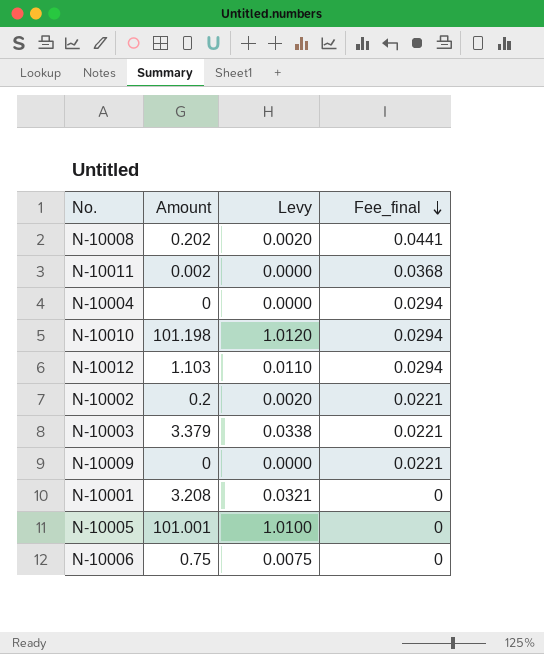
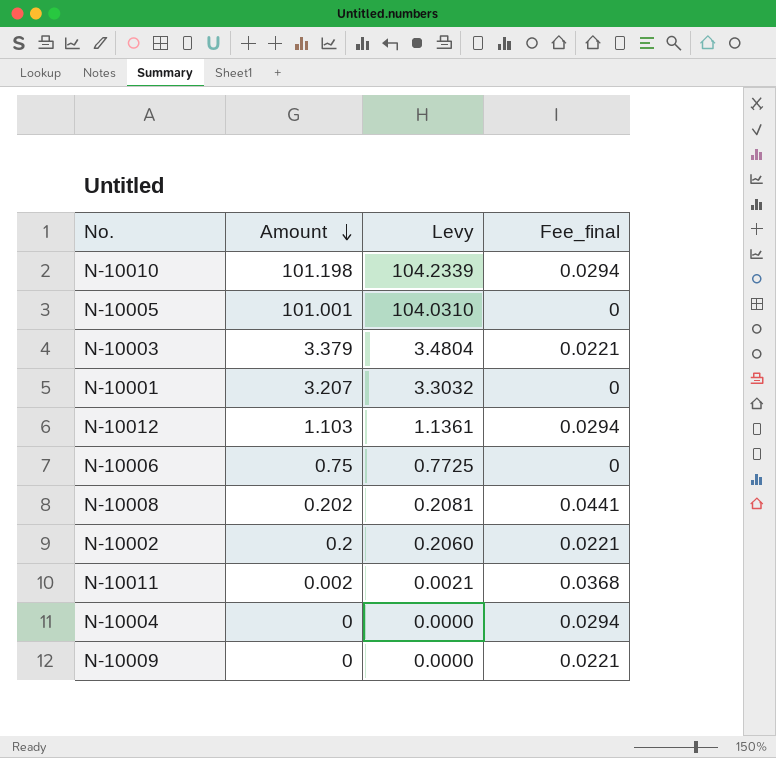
row order: Fee_final descending -> Amount descending
column Levy | formula: [Amount] * 0.01 -> [Amount] * 1.03
N-10001 | Amount: 3.208 -> 3.207

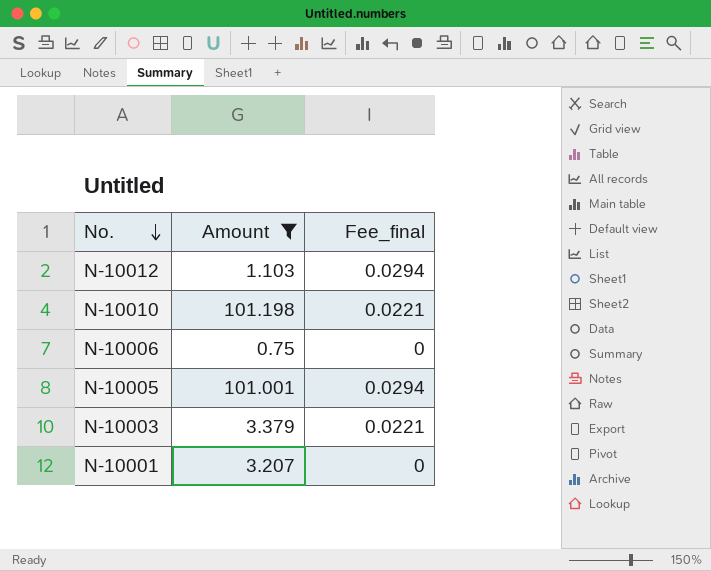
filter: none -> Amount >= 0.75
row order: Amount descending -> No. descending
column Levy | formula: [Amount] * 1.03 -> none
N-10010 | Fee_final: 0.0294 -> 0.0221
N-10005 | Fee_final: 0 -> 0.0294

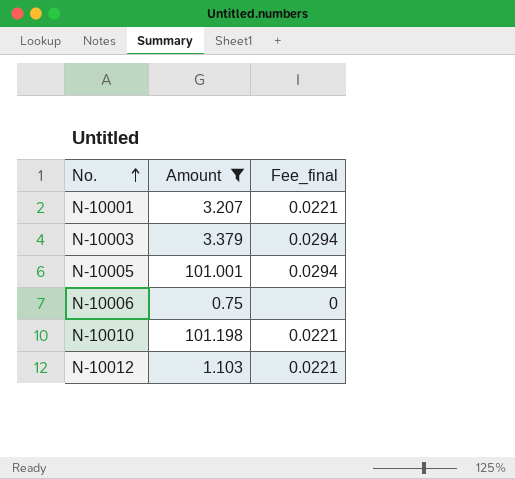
row order: No. descending -> No. ascending
N-10001 | Fee_final: 0 -> 0.0221
N-10003 | Fee_final: 0.0221 -> 0.0294
N-10012 | Fee_final: 0.0294 -> 0.0221

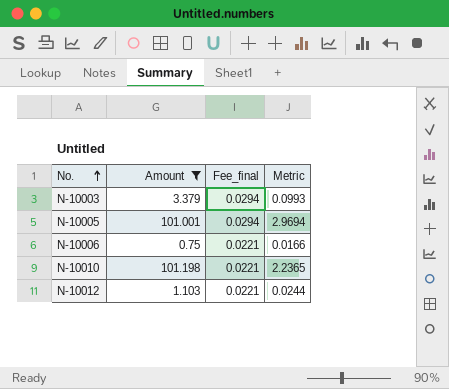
column Metric | formula: none -> [Amount] * [Fee_final]
row N-10001: 3.207 | 0.0221 -> none
N-10006 | Fee_final: 0 -> 0.0221

